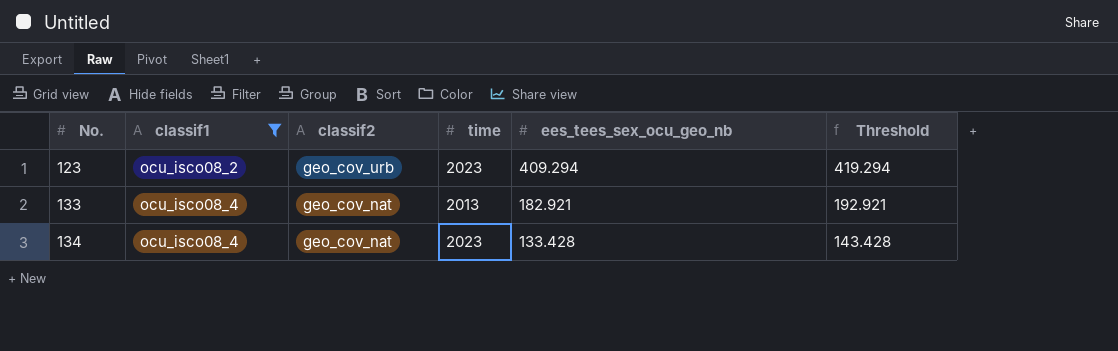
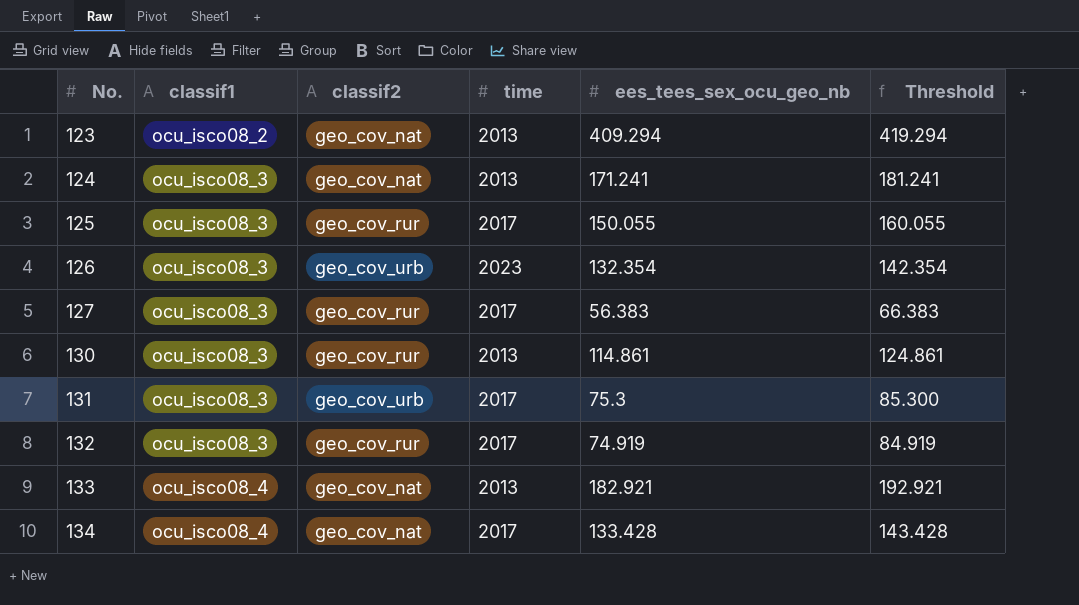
filter: classif1 != ocu_isco08_3 -> none
123 | classif2: geo_cov_urb -> geo_cov_nat
123 | time: 2023 -> 2013
134 | time: 2023 -> 2017

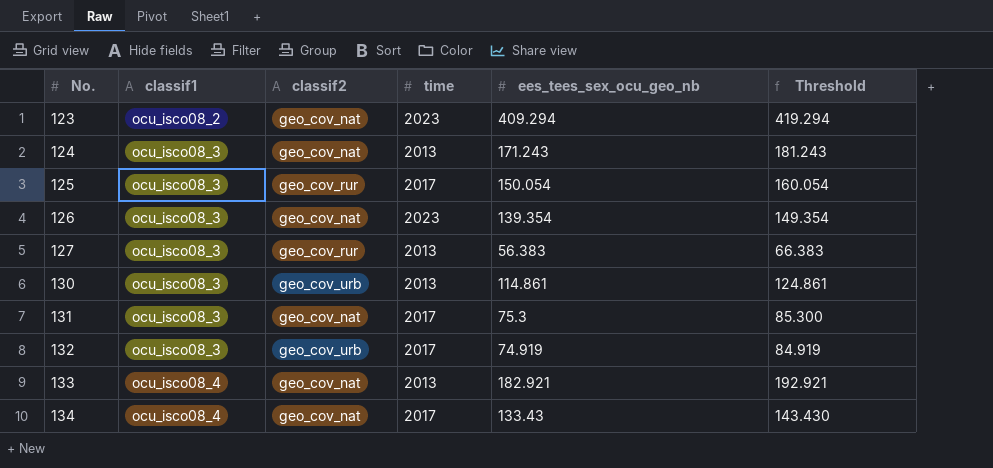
123 | time: 2013 -> 2023
124 | ees_tees_sex_ocu_geo_nb: 171.241 -> 171.243
124 | Threshold: 181.241 -> 181.243
125 | ees_tees_sex_ocu_geo_nb: 150.055 -> 150.054
125 | Threshold: 160.055 -> 160.054
126 | classif2: geo_cov_urb -> geo_cov_nat
126 | ees_tees_sex_ocu_geo_nb: 132.354 -> 139.354
126 | Threshold: 142.354 -> 149.354
127 | time: 2017 -> 2013
130 | classif2: geo_cov_rur -> geo_cov_urb
131 | classif2: geo_cov_urb -> geo_cov_nat
132 | classif2: geo_cov_rur -> geo_cov_urb
134 | ees_tees_sex_ocu_geo_nb: 133.428 -> 133.43
134 | Threshold: 143.428 -> 143.430

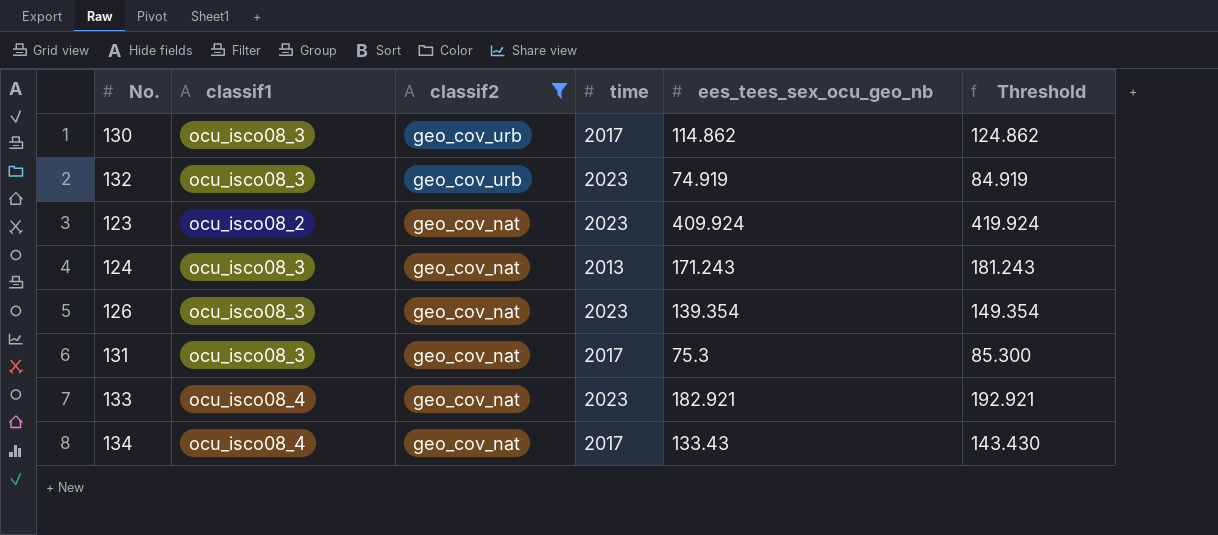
filter: none -> classif2 != geo_cov_rur
row order: No. ascending -> classif2 descending
130 | time: 2013 -> 2017
130 | ees_tees_sex_ocu_geo_nb: 114.861 -> 114.862
130 | Threshold: 124.861 -> 124.862
132 | time: 2017 -> 2023
123 | ees_tees_sex_ocu_geo_nb: 409.294 -> 409.924
123 | Threshold: 419.294 -> 419.924
133 | time: 2013 -> 2023

